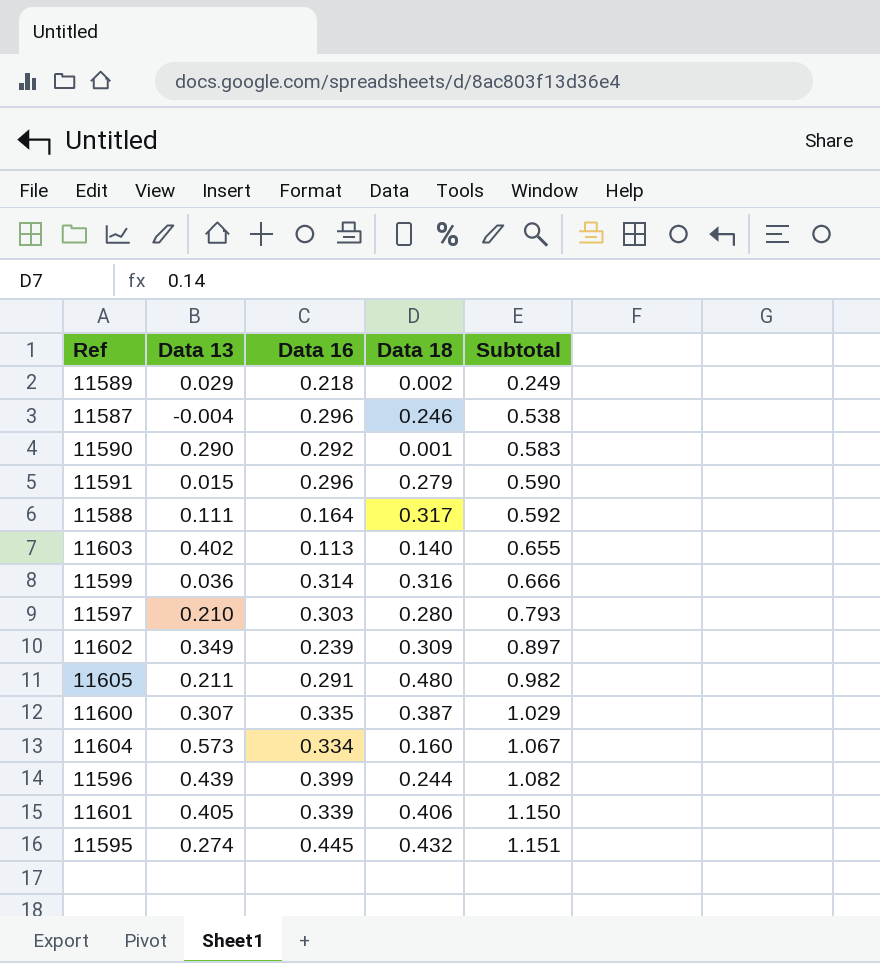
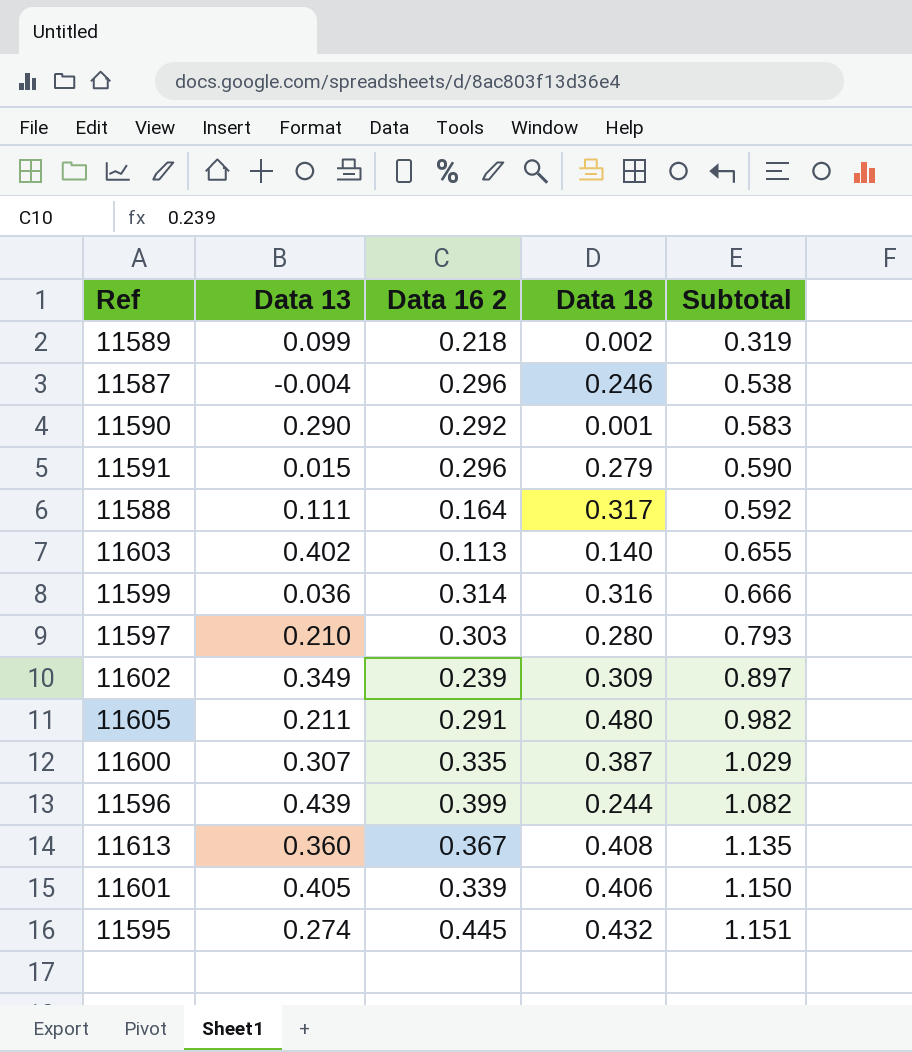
column name: Data 16 -> Data 16 2
row 11604: 0.573 | 0.334 | 0.160 | 1.067 -> none
11589 | Data 13: 0.029 -> 0.099
11589 | Subtotal: 0.249 -> 0.319
row 11613: none -> 0.360 | 0.367 | 0.408 | 1.135

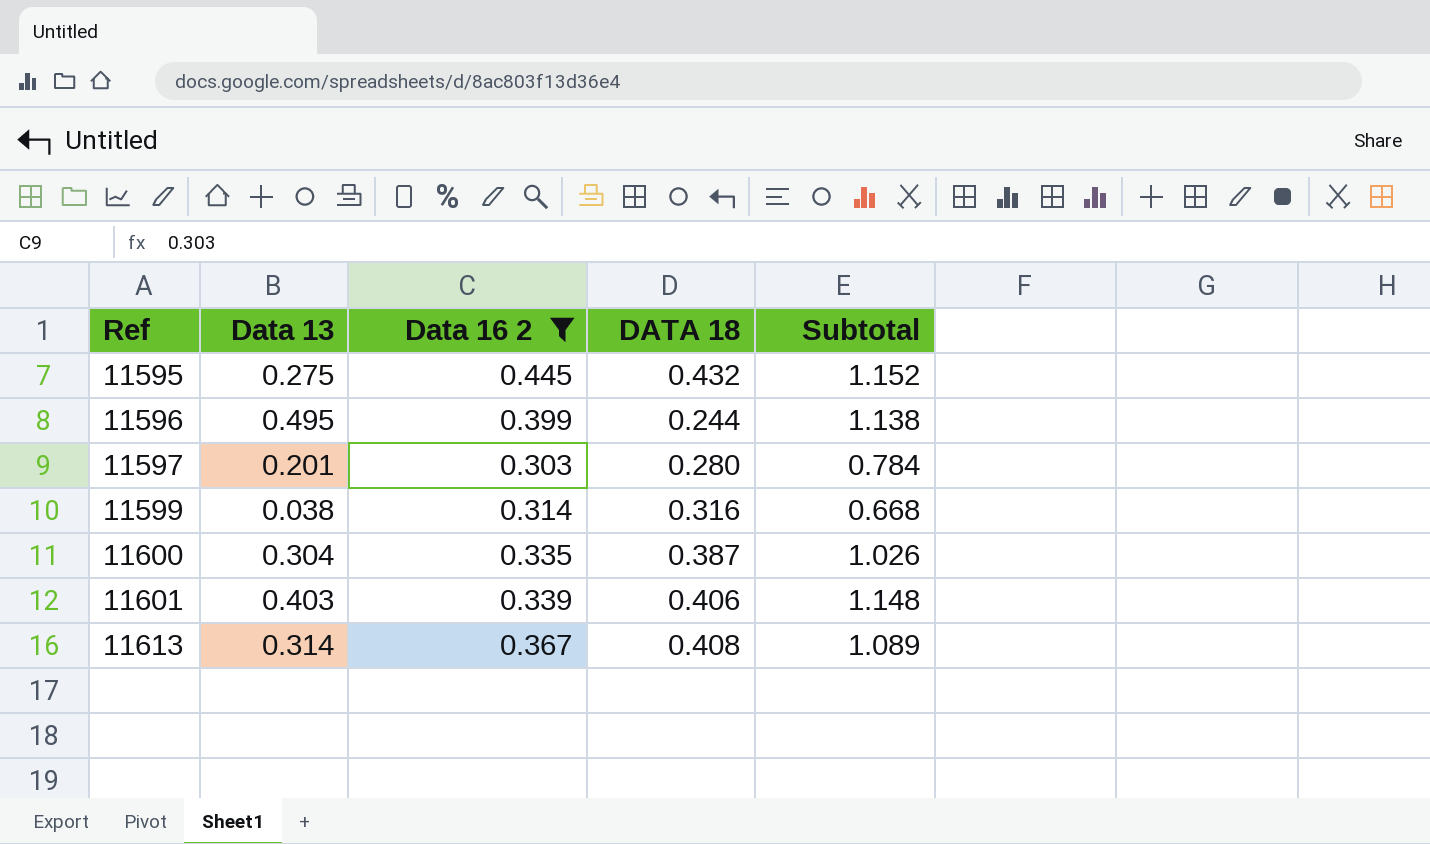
filter: none -> Data 16 2 >= 0.303
row order: Subtotal ascending -> Ref ascending
column name: Data 18 -> DATA 18
11595 | Data 13: 0.274 -> 0.275
11595 | Subtotal: 1.151 -> 1.152
11596 | Data 13: 0.439 -> 0.495
11596 | Subtotal: 1.082 -> 1.138
11597 | Data 13: 0.210 -> 0.201
11597 | Subtotal: 0.793 -> 0.784
11599 | Data 13: 0.036 -> 0.038
11599 | Subtotal: 0.666 -> 0.668
11600 | Data 13: 0.307 -> 0.304
11600 | Subtotal: 1.029 -> 1.026
11601 | Data 13: 0.405 -> 0.403
11601 | Subtotal: 1.150 -> 1.148
11613 | Data 13: 0.360 -> 0.314
11613 | Subtotal: 1.135 -> 1.089

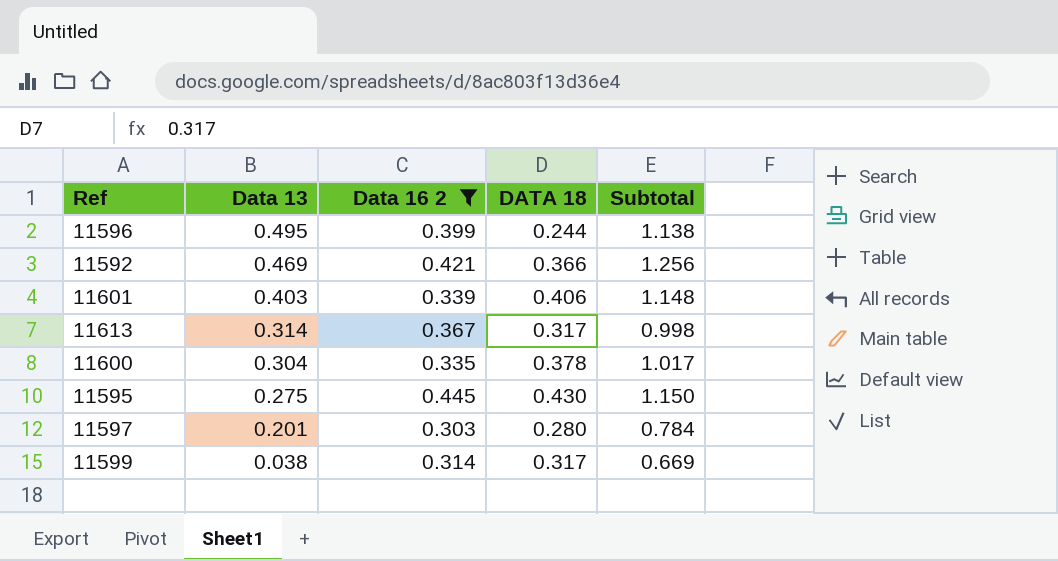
row order: Ref ascending -> Data 13 descending
row 11592: none -> 0.469 | 0.421 | 0.366 | 1.256
11613 | DATA 18: 0.408 -> 0.317
11613 | Subtotal: 1.089 -> 0.998
11600 | DATA 18: 0.387 -> 0.378
11600 | Subtotal: 1.026 -> 1.017
11595 | DATA 18: 0.432 -> 0.430
11595 | Subtotal: 1.152 -> 1.150
11599 | DATA 18: 0.316 -> 0.317
11599 | Subtotal: 0.668 -> 0.669

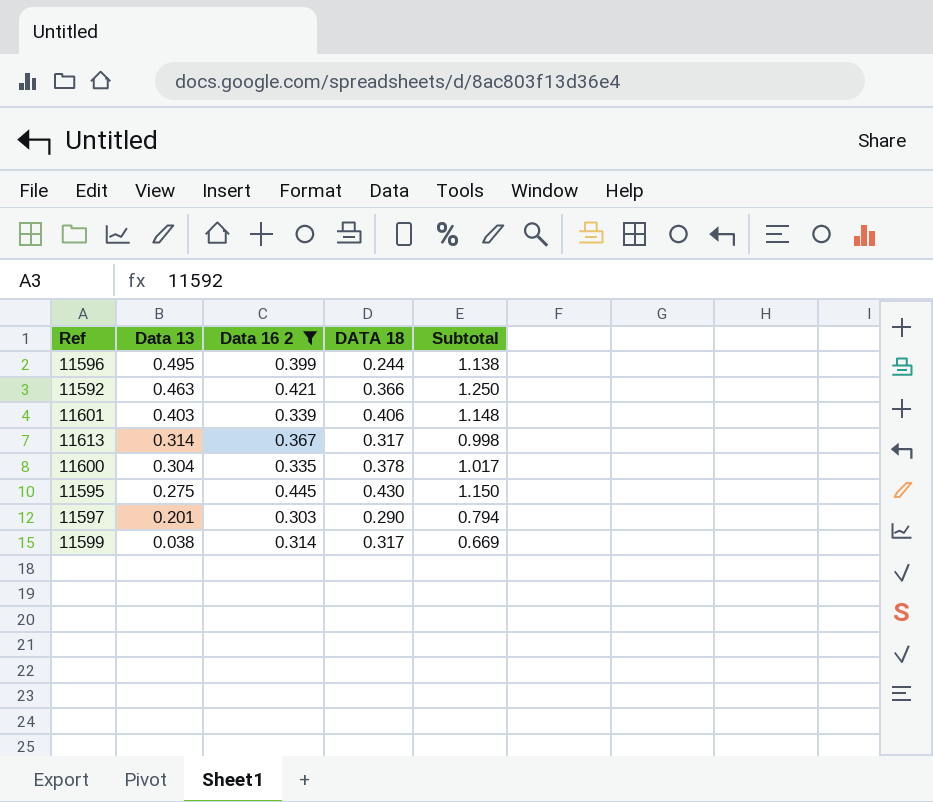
11592 | Data 13: 0.469 -> 0.463
11592 | Subtotal: 1.256 -> 1.250
11597 | DATA 18: 0.280 -> 0.290
11597 | Subtotal: 0.784 -> 0.794

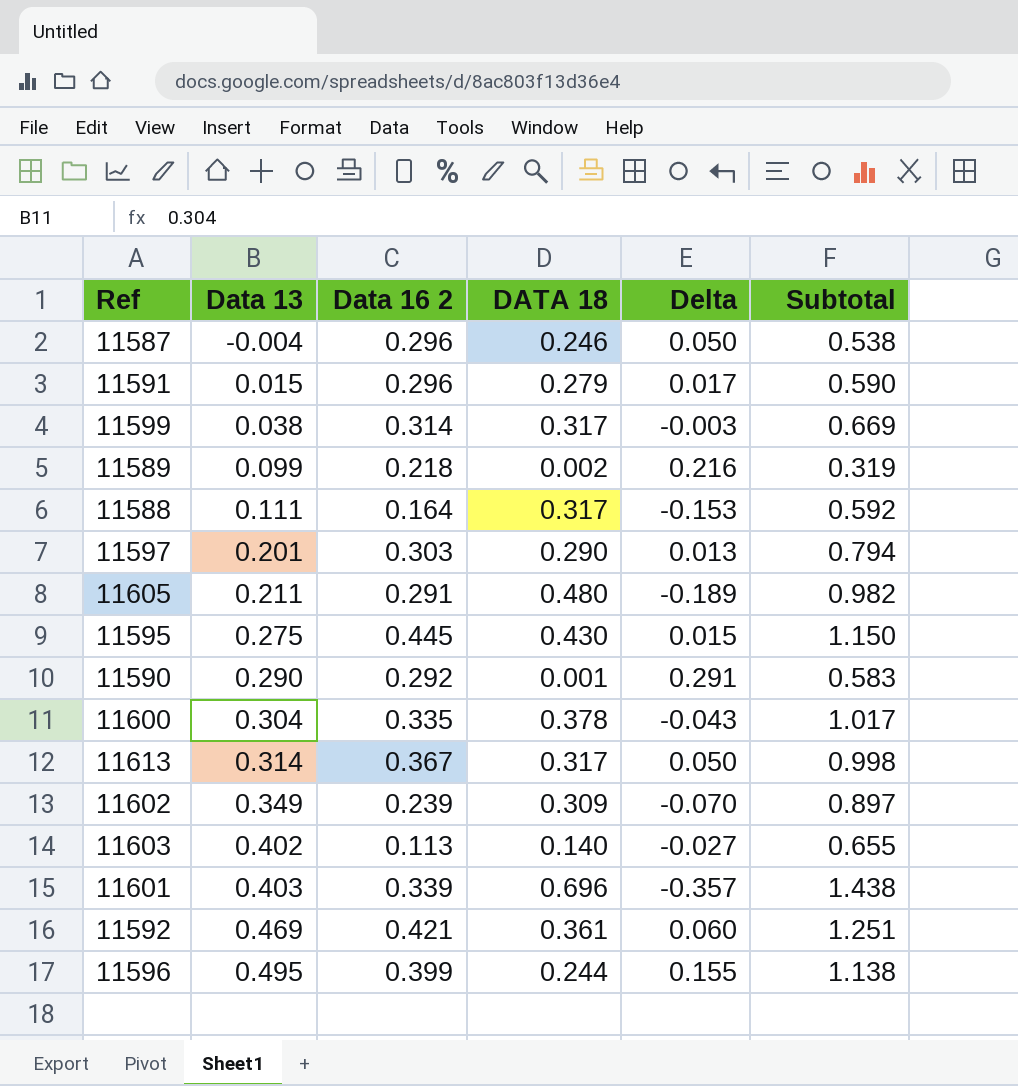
filter: Data 16 2 >= 0.303 -> none
row order: Data 13 descending -> Data 13 ascending
column Delta | formula: none -> [Data 16 2] - [DATA 18]
11601 | DATA 18: 0.406 -> 0.696
11601 | Subtotal: 1.148 -> 1.438
11592 | Data 13: 0.463 -> 0.469
11592 | DATA 18: 0.366 -> 0.361
11592 | Subtotal: 1.250 -> 1.251

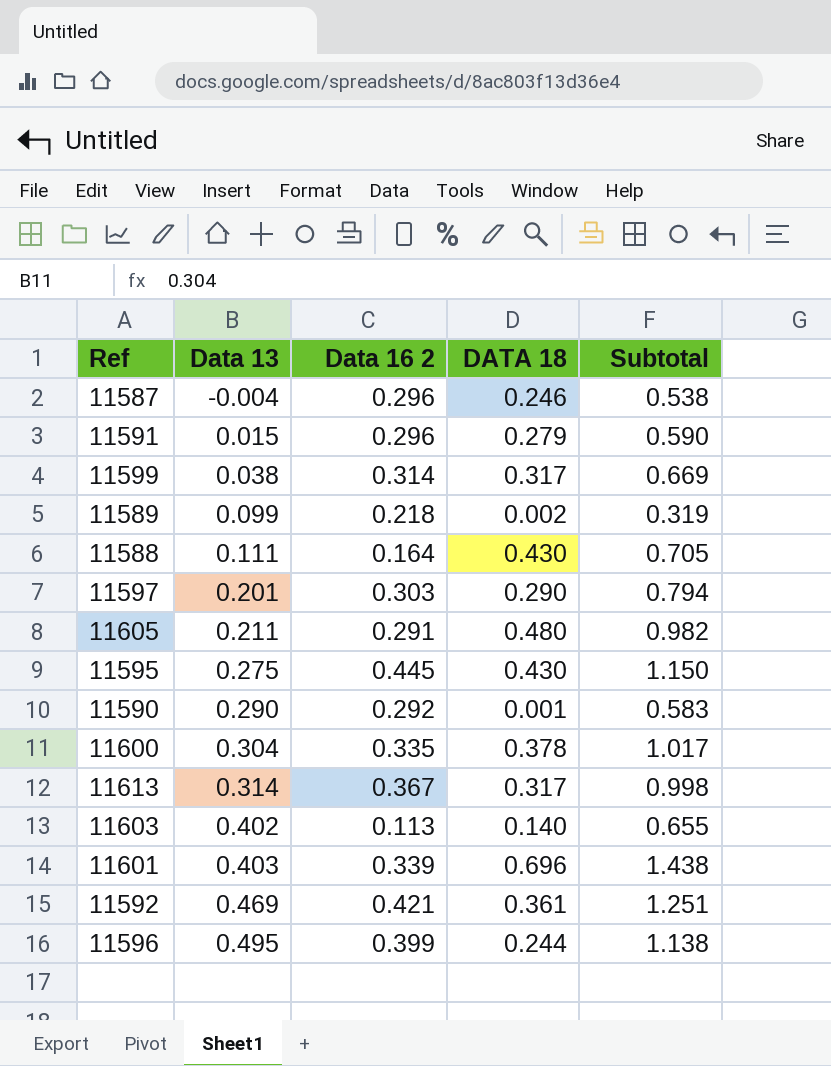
column Delta | formula: [Data 16 2] - [DATA 18] -> none
row 11602: 0.349 | 0.239 | 0.309 | -0.070 | 0.897 -> none
11588 | DATA 18: 0.317 -> 0.430
11588 | Subtotal: 0.592 -> 0.705

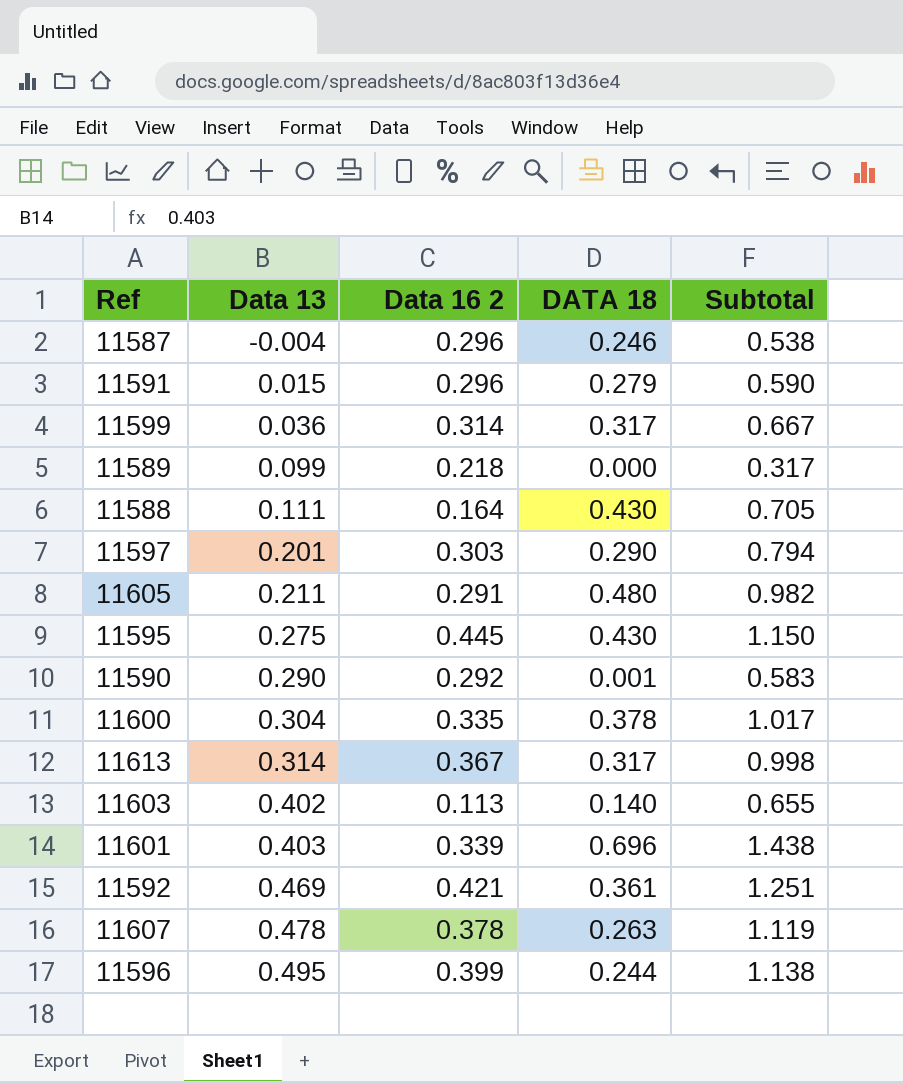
11599 | Data 13: 0.038 -> 0.036
11599 | Subtotal: 0.669 -> 0.667
11589 | DATA 18: 0.002 -> 0.000
11589 | Subtotal: 0.319 -> 0.317
row 11607: none -> 0.478 | 0.378 | 0.263 | 1.119

